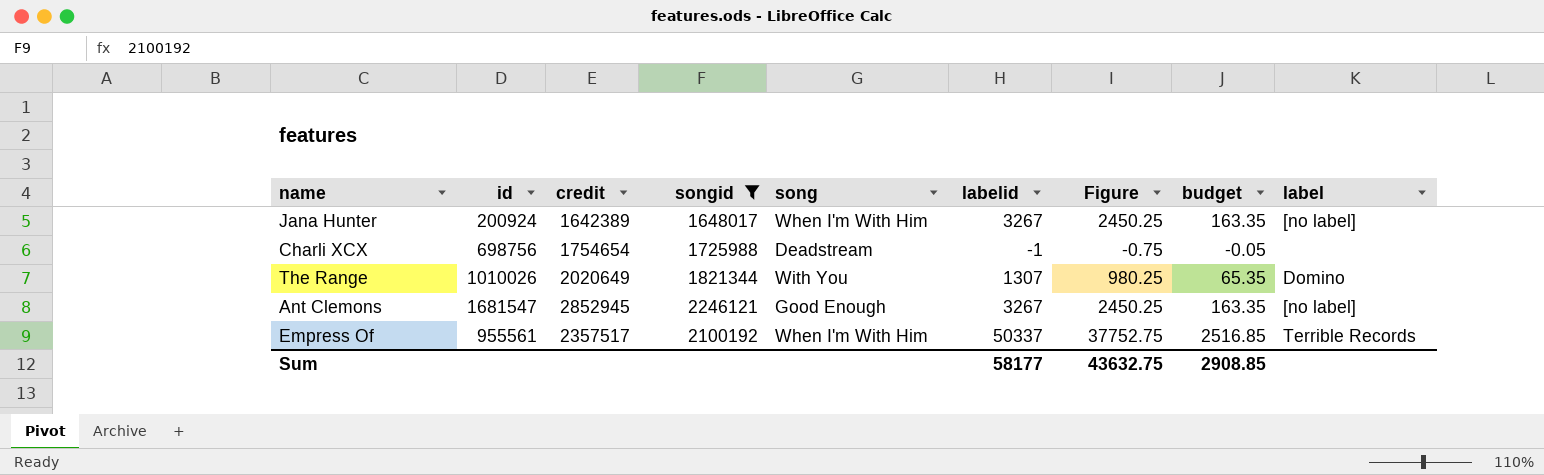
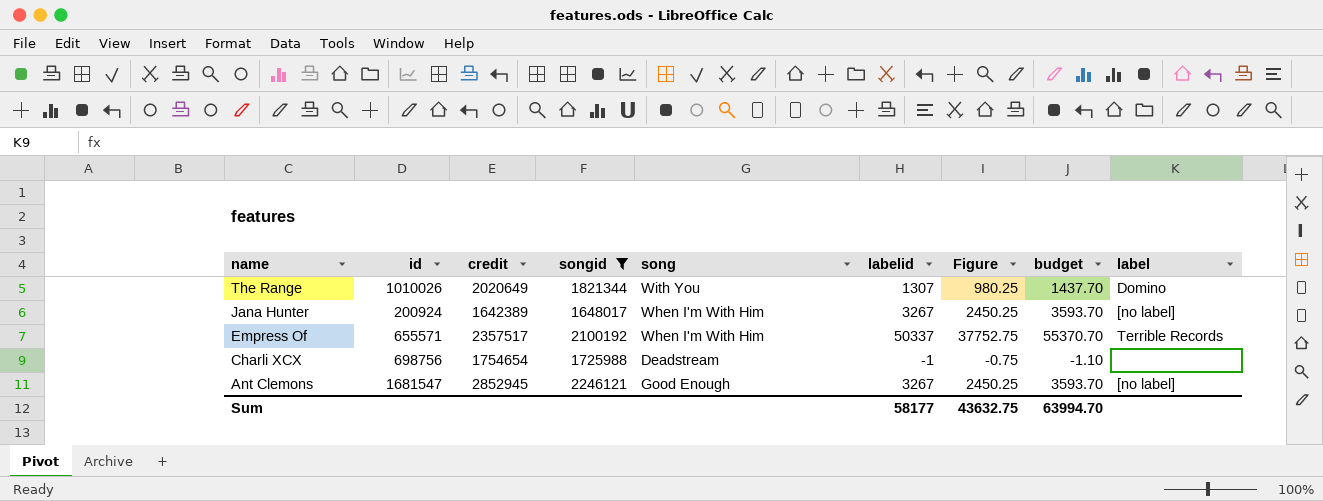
row order: none -> name descending
column budget | formula: [labelid] * 0.05 -> [labelid] * 1.1
Empress Of | id: 955561 -> 655571
Sum | budget: 2908.85 -> 63994.70

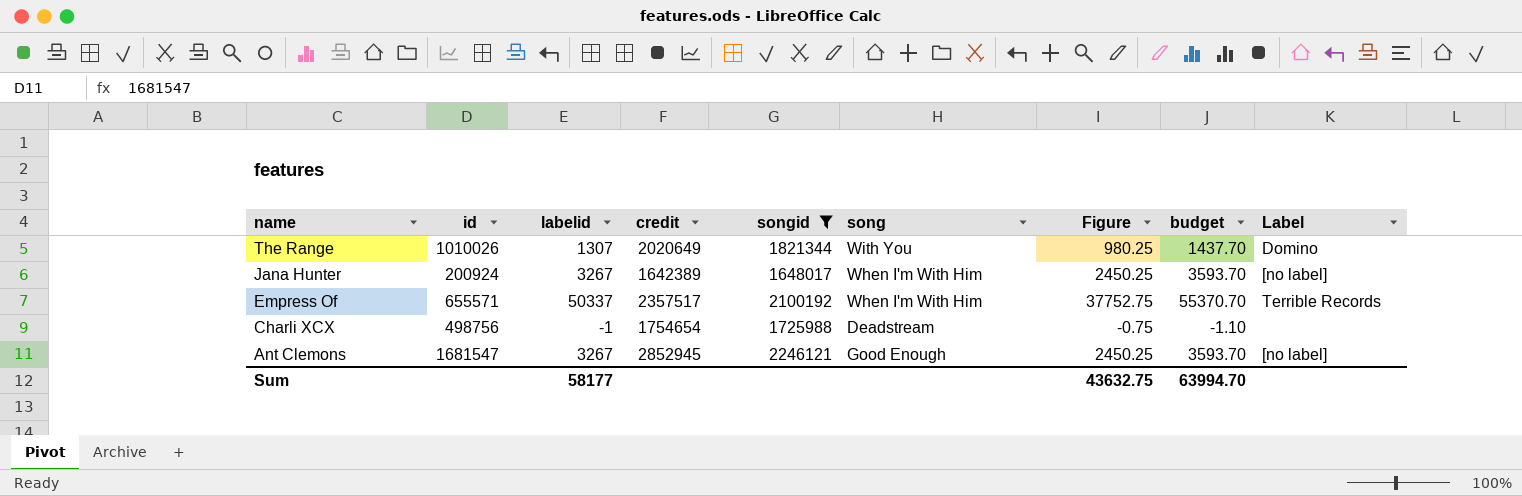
column labelid | position: 6 -> 3
column name: label -> Label
Charli XCX | id: 698756 -> 498756

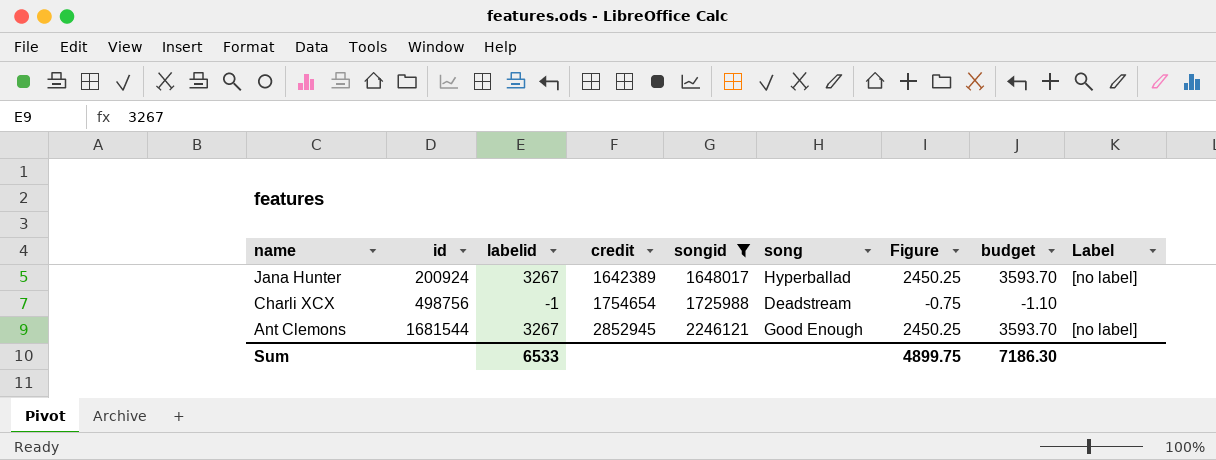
row The Range: 1010026 | 1307 | 2020649 | 1821344 | With You | 980.25 | 1437.70 | Domino -> none
row Empress Of: 655571 | 50337 | 2357517 | 2100192 | When I'm With Him | 37752.75 | 55370.70 | Terrible Records -> none
Jana Hunter | song: When I'm With Him -> Hyperballad
Ant Clemons | id: 1681547 -> 1681544
Sum | labelid: 58177 -> 6533
Sum | Figure: 43632.75 -> 4899.75
Sum | budget: 63994.70 -> 7186.30

